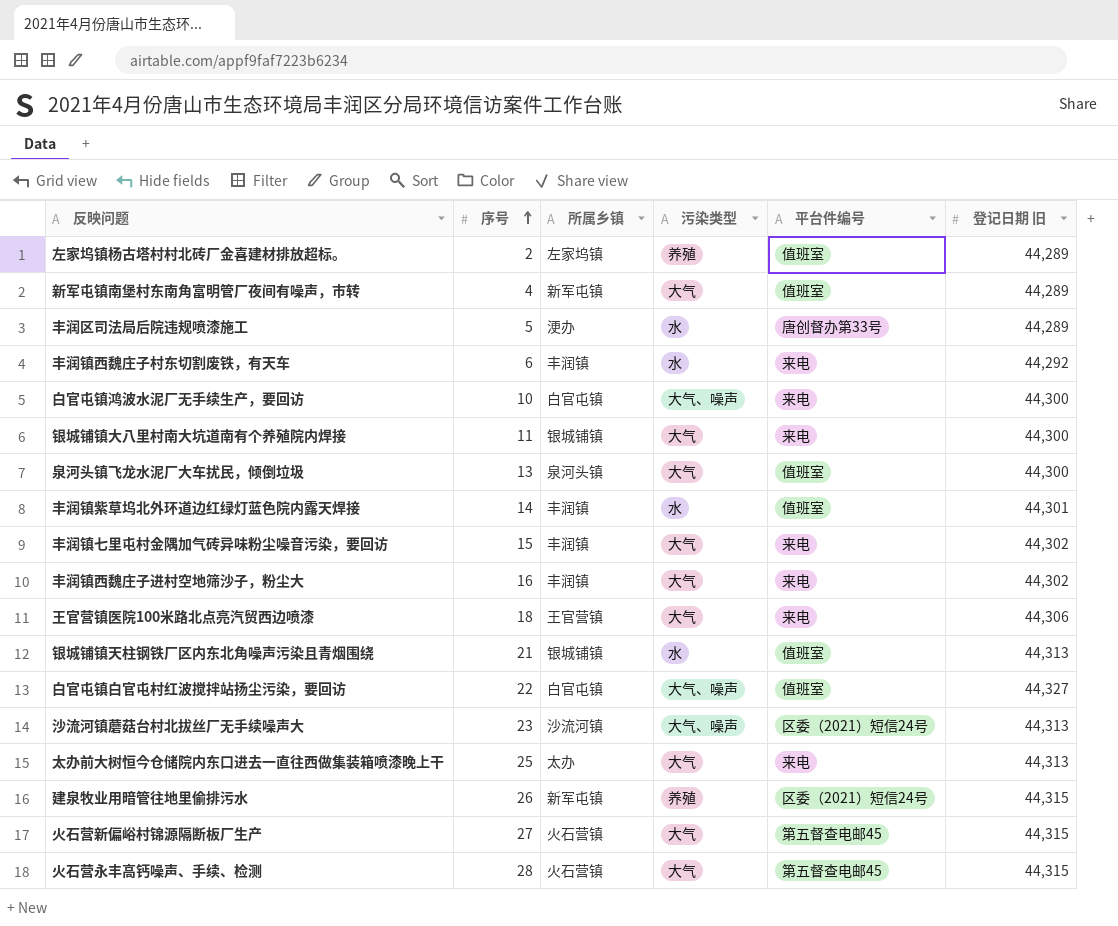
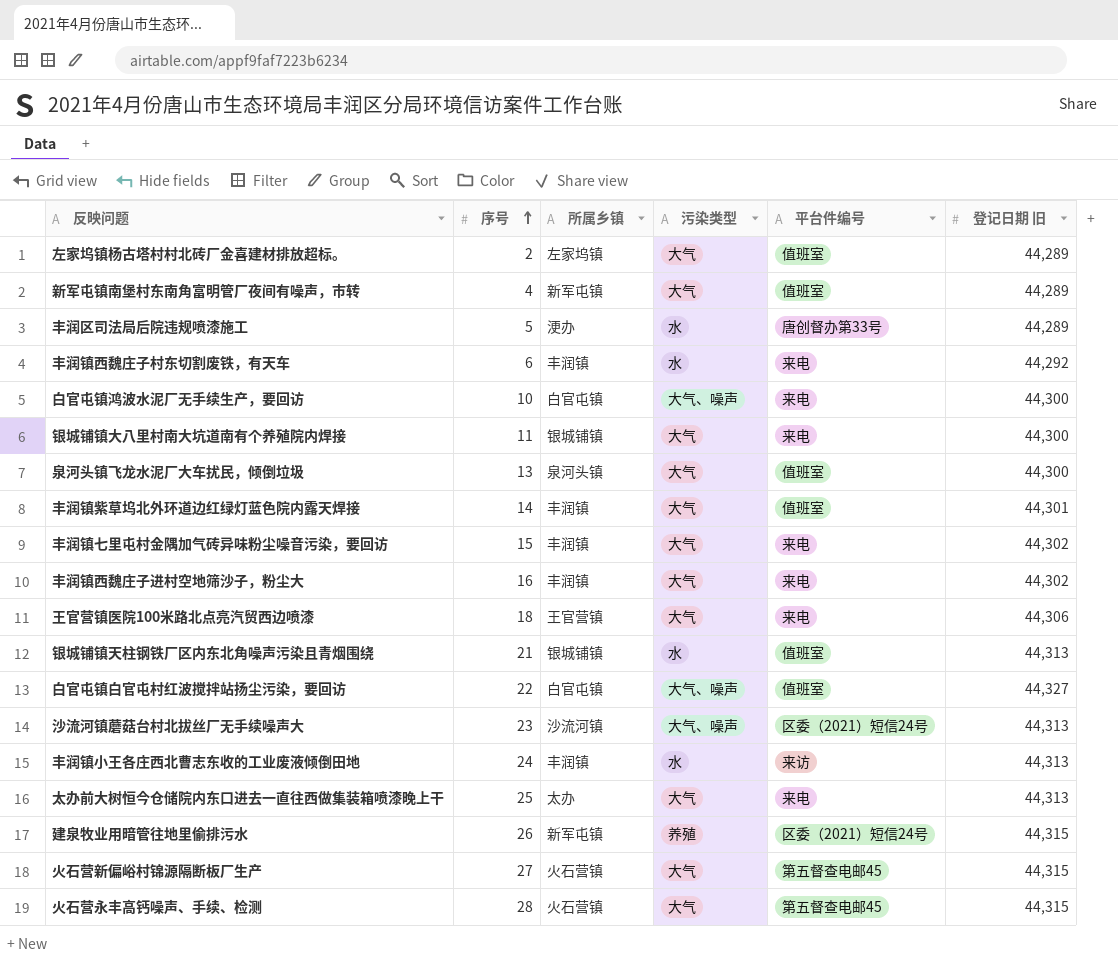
左家坞镇杨古塔村村北砖厂金喜建材排放超标。 | 污染类型: 养殖 -> 大气
丰润镇紫草坞北外环道边红绿灯蓝色院内露天焊接 | 污染类型: 水 -> 大气
row 丰润镇小王各庄西北曹志东收的工业废液倾倒田地: none -> 24 | 丰润镇 | 水 | 来访 | 44,313

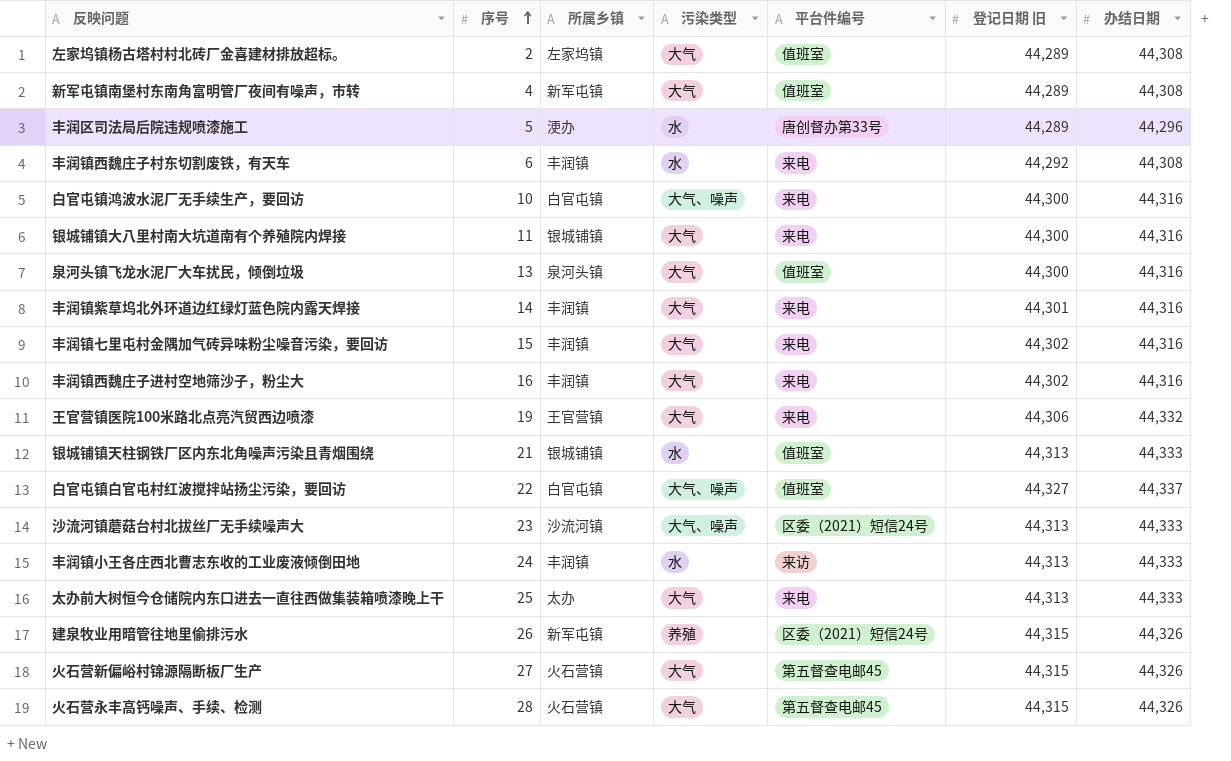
column 办结日期 | position: none -> 7
丰润镇紫草坞北外环道边红绿灯蓝色院内露天焊接 | 平台件编号: 值班室 -> 来电
王官营镇医院100米路北点亮汽贸西边喷漆 | 序号: 18 -> 19

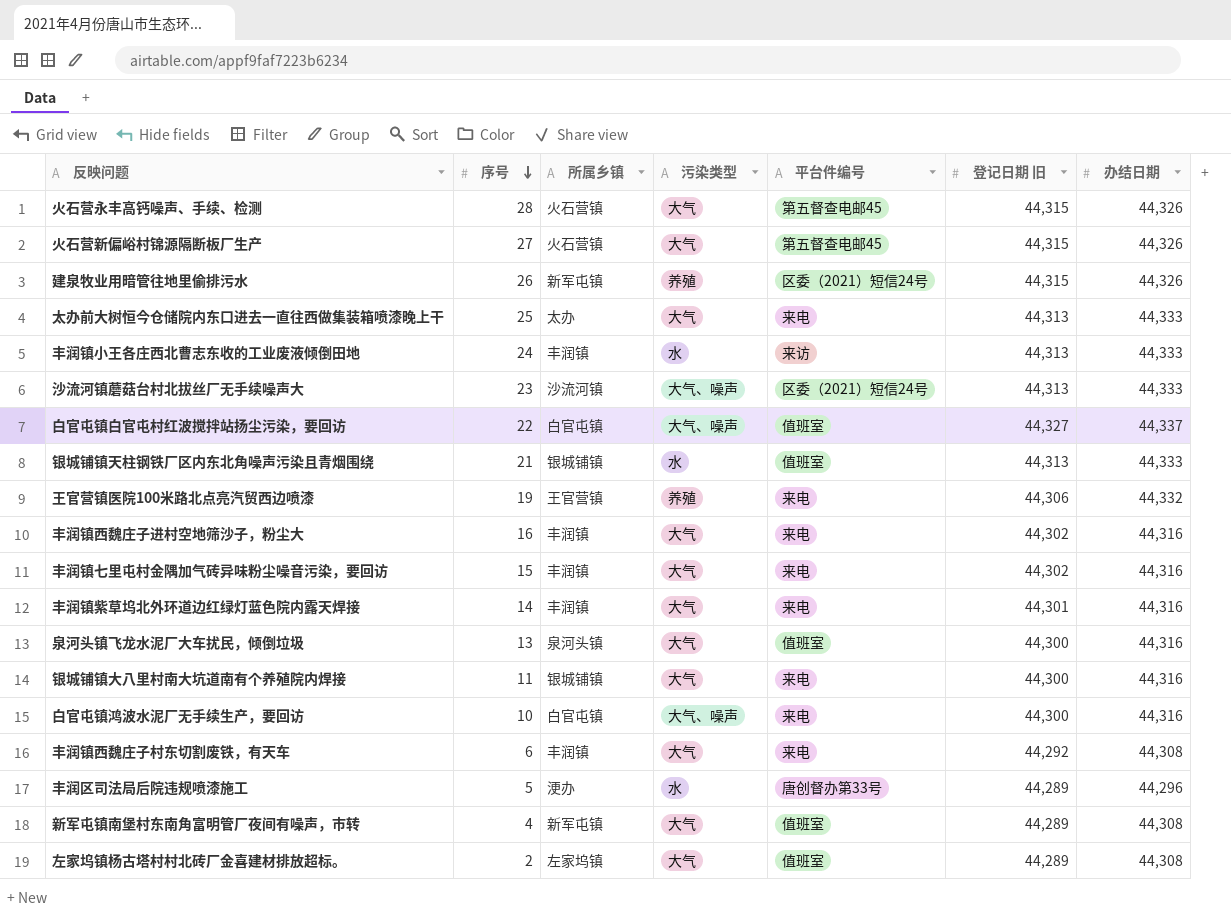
row order: 序号 ascending -> 序号 descending
王官营镇医院100米路北点亮汽贸西边喷漆 | 污染类型: 大气 -> 养殖
丰润镇西魏庄子村东切割废铁，有天车 | 污染类型: 水 -> 大气

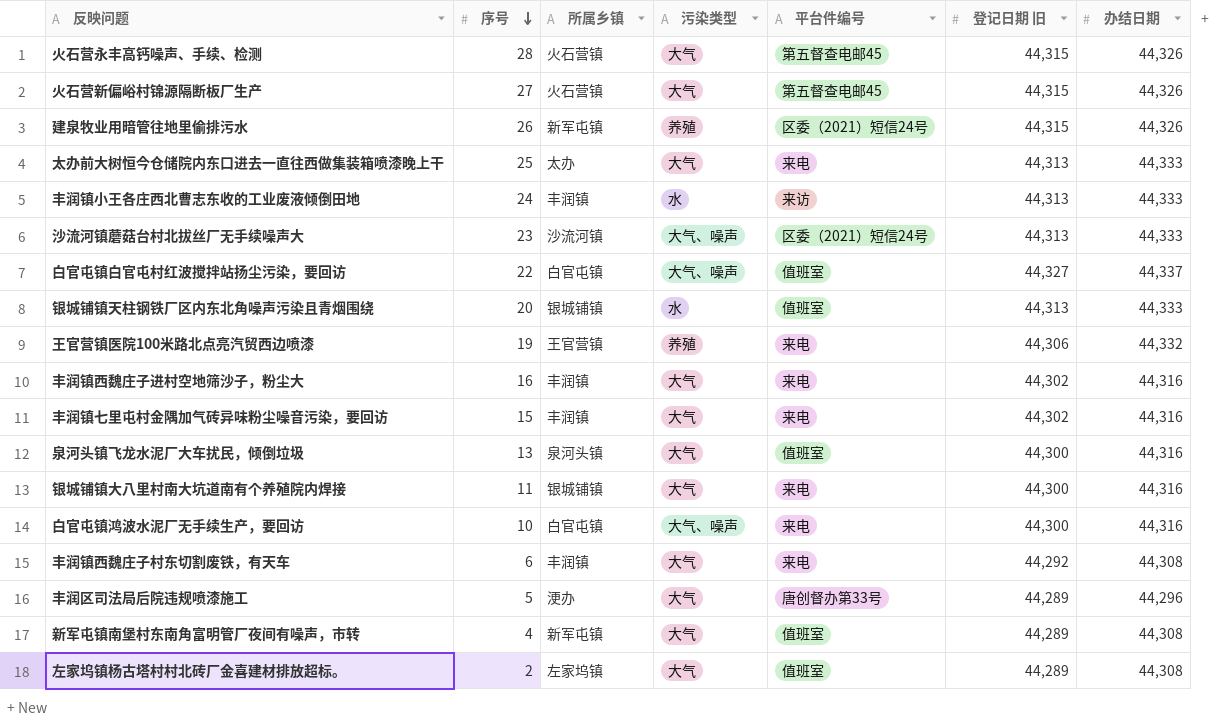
row 丰润镇紫草坞北外环道边红绿灯蓝色院内露天焊接: 14 | 丰润镇 | 大气 | 来电 | 44,301 | 44,316 -> none
银城铺镇天柱钢铁厂区内东北角噪声污染且青烟围绕 | 序号: 21 -> 20
丰润区司法局后院违规喷漆施工 | 污染类型: 水 -> 大气

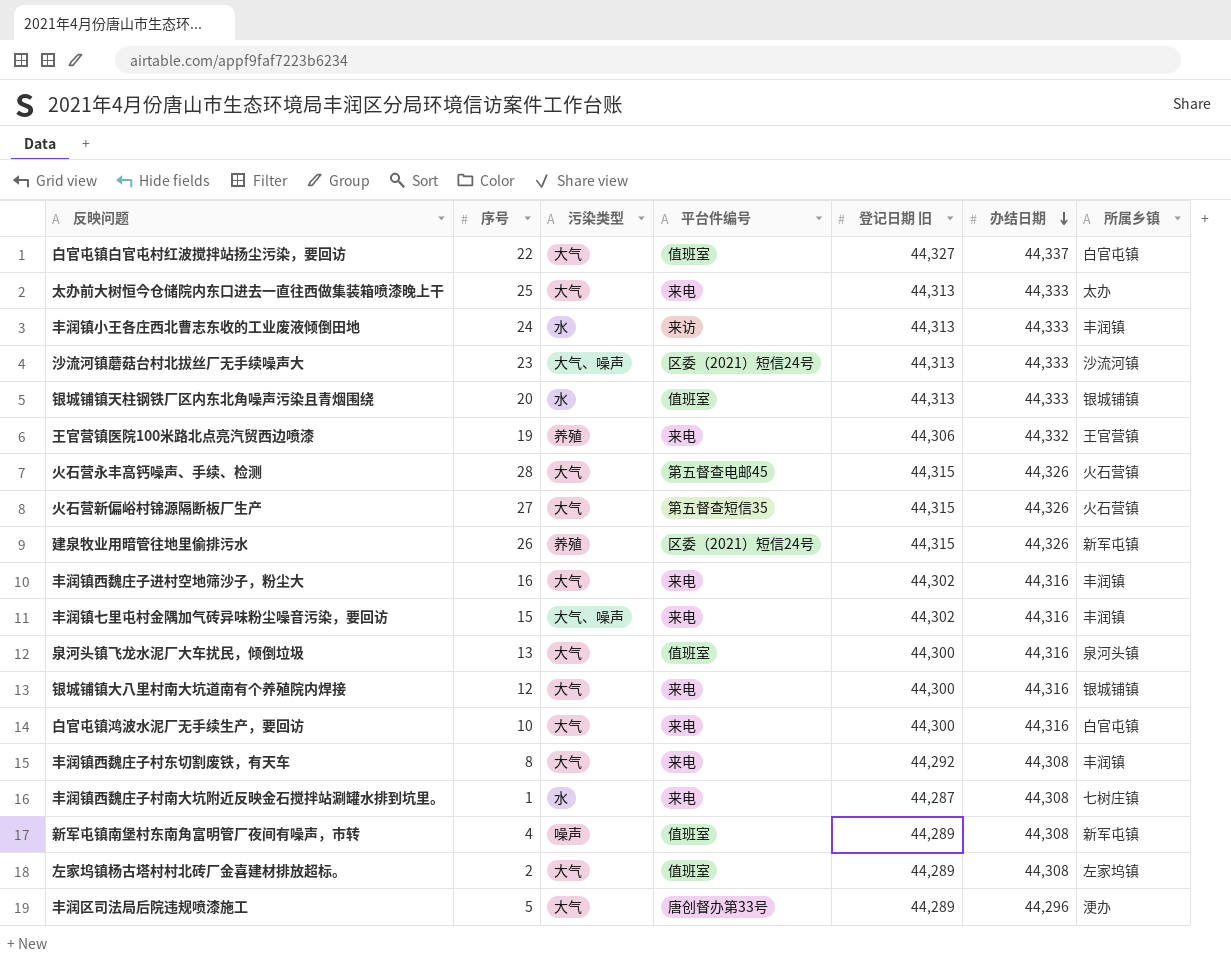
row order: 序号 descending -> 办结日期 descending
column 所属乡镇 | position: 3 -> 7
白官屯镇白官屯村红波搅拌站扬尘污染，要回访 | 污染类型: 大气、噪声 -> 大气
火石营新偏峪村锦源隔断板厂生产 | 平台件编号: 第五督查电邮45 -> 第五督查短信35
丰润镇七里屯村金隅加气砖异味粉尘噪音污染，要回访 | 污染类型: 大气 -> 大气、噪声
银城铺镇大八里村南大坑道南有个养殖院内焊接 | 序号: 11 -> 12
白官屯镇鸿波水泥厂无手续生产，要回访 | 污染类型: 大气、噪声 -> 大气
丰润镇西魏庄子村东切割废铁，有天车 | 序号: 6 -> 8
row 丰润镇西魏庄子村南大坑附近反映金石搅拌站涮罐水排到坑里。: none -> 1 | 水 | 来电 | 44,287 | 44,308 | 七树庄镇
新军屯镇南堡村东南角富明管厂夜间有噪声，市转 | 污染类型: 大气 -> 噪声

